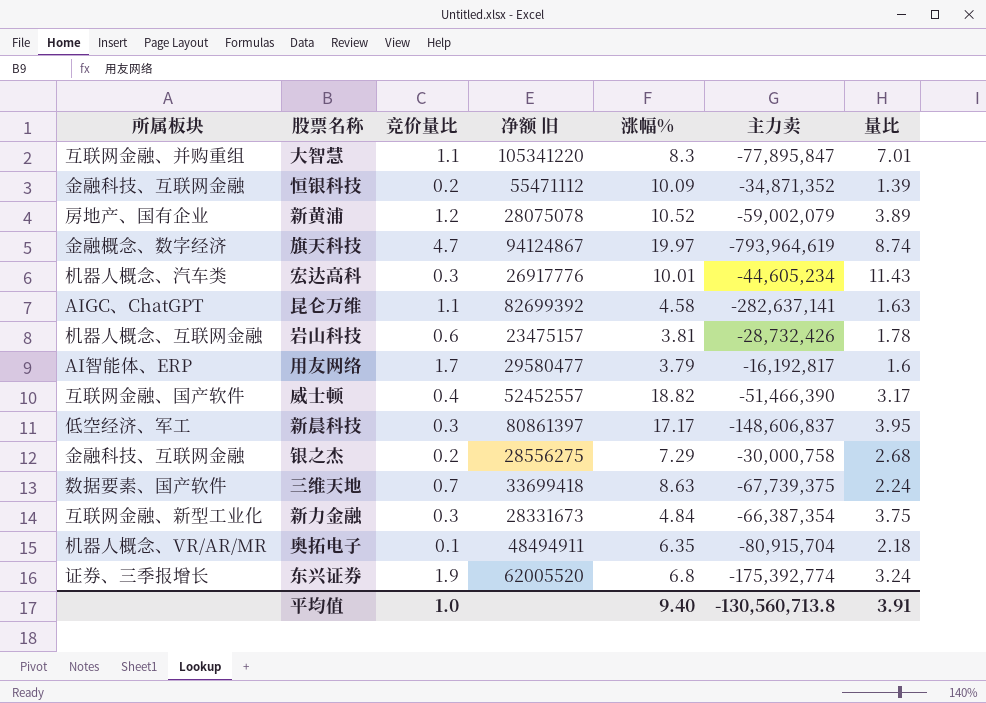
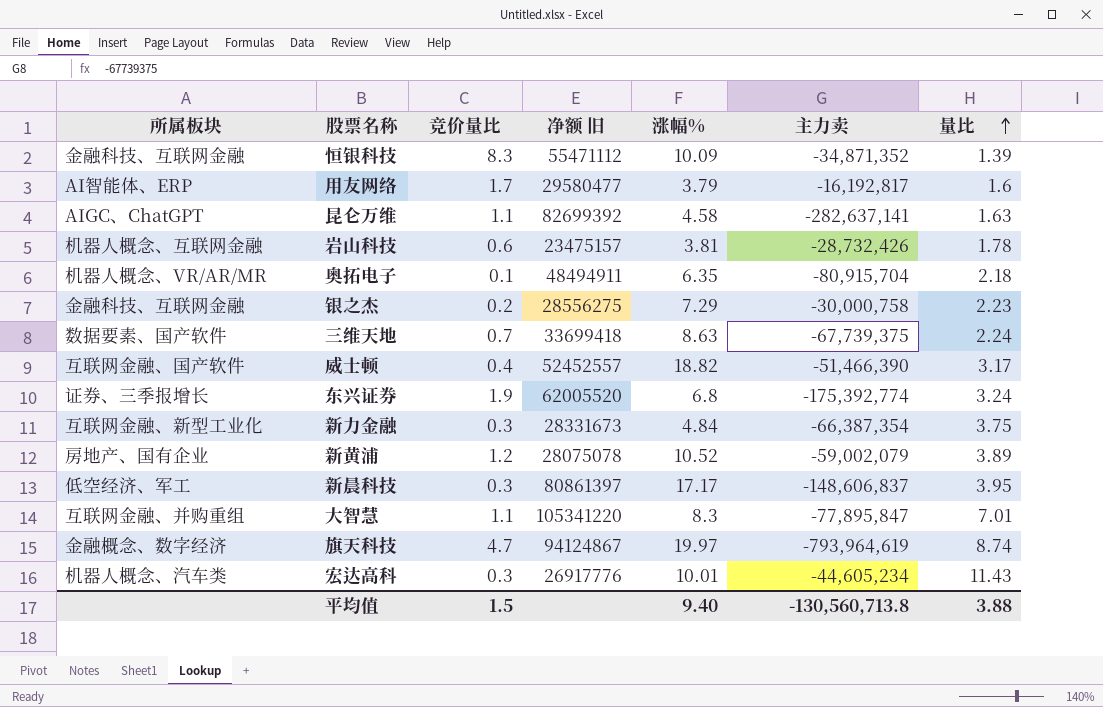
row order: none -> 量比 ascending
恒银科技 | 竞价量比: 0.2 -> 8.3
银之杰 | 量比: 2.68 -> 2.23
平均值 | 竞价量比: 1.0 -> 1.5
平均值 | 量比: 3.91 -> 3.88

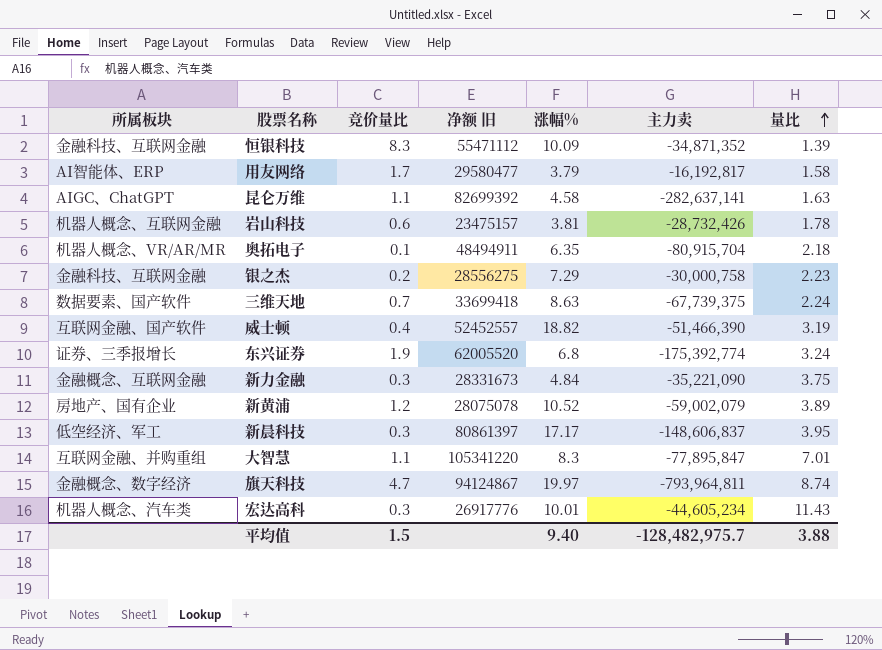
用友网络 | 量比: 1.6 -> 1.58
威士顿 | 量比: 3.17 -> 3.19
新力金融 | 所属板块: 互联网金融、新型工业化 -> 金融概念、互联网金融
新力金融 | 主力卖: -66,387,354 -> -35,221,090
旗天科技 | 主力卖: -793,964,619 -> -793,964,811
平均值 | 主力卖: -130,560,713.8 -> -128,482,975.7

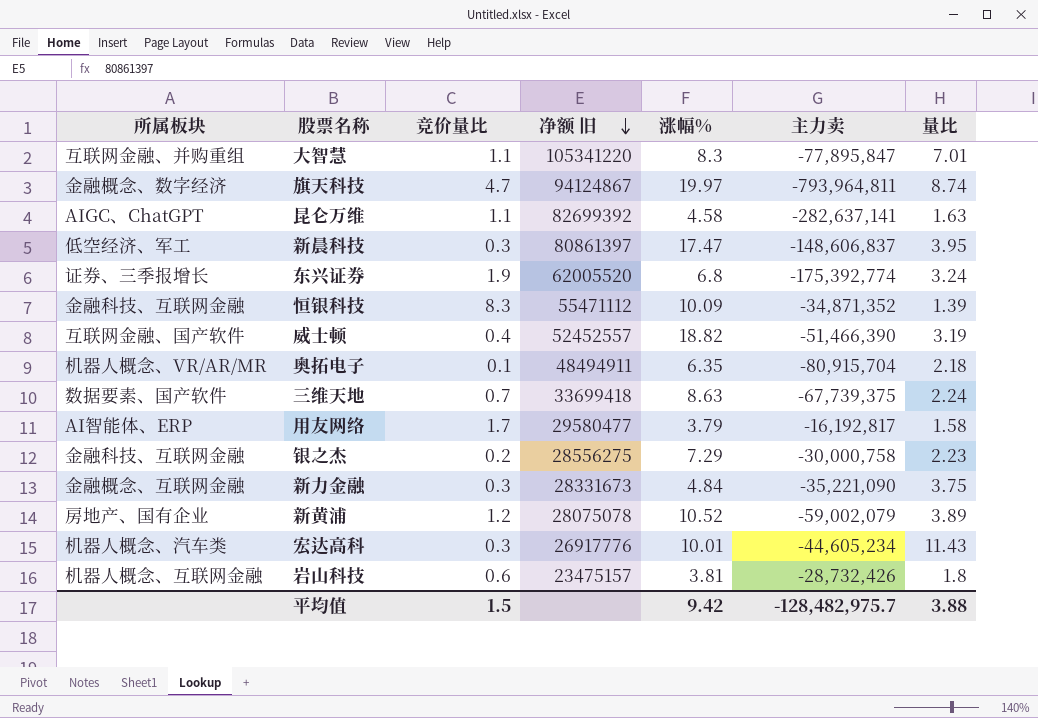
row order: 量比 ascending -> 净额 旧 descending
新晨科技 | 涨幅%: 17.17 -> 17.47
岩山科技 | 量比: 1.78 -> 1.8
平均值 | 涨幅%: 9.40 -> 9.42

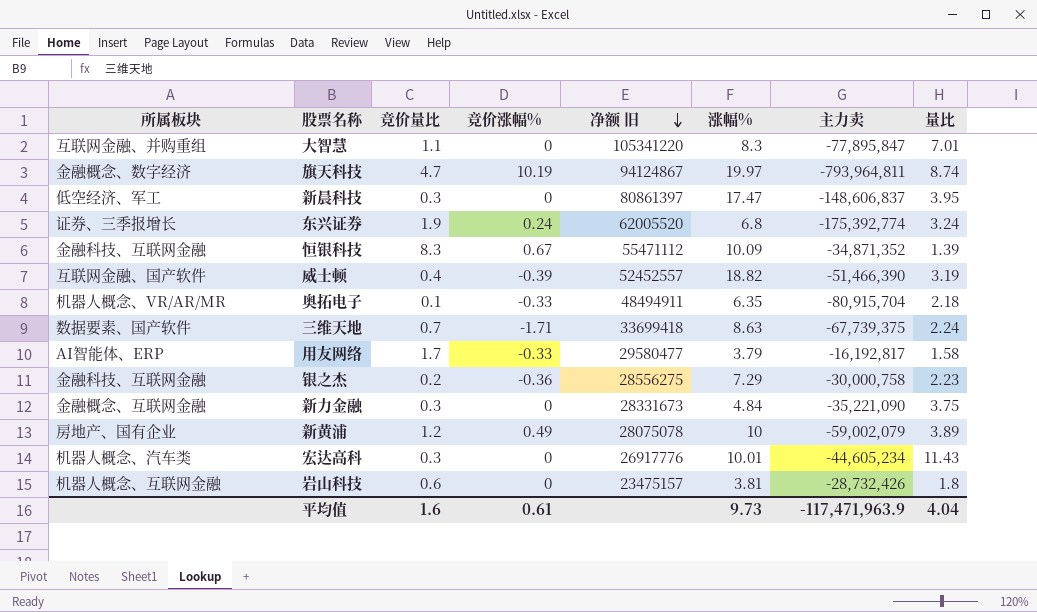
column 竞价涨幅% | position: none -> 4
row 昆仑万维: AIGC、ChatGPT | 1.1 | 82699392 | 4.58 | -282,637,141 | 1.63 -> none
新黄浦 | 涨幅%: 10.52 -> 10
平均值 | 竞价量比: 1.5 -> 1.6
平均值 | 涨幅%: 9.42 -> 9.73
平均值 | 主力卖: -128,482,975.7 -> -117,471,963.9
平均值 | 量比: 3.88 -> 4.04

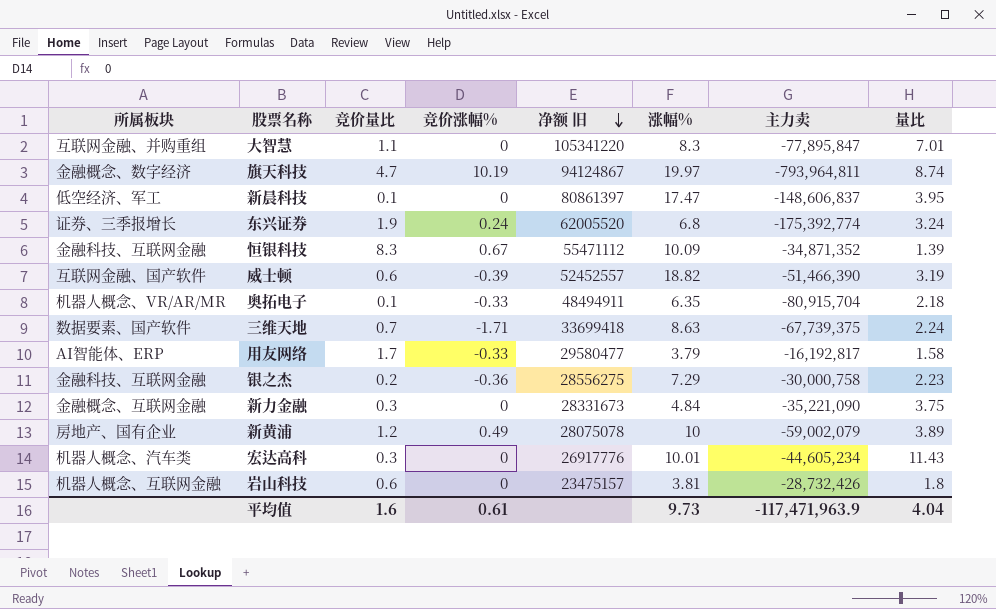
新晨科技 | 竞价量比: 0.3 -> 0.1
威士顿 | 竞价量比: 0.4 -> 0.6

